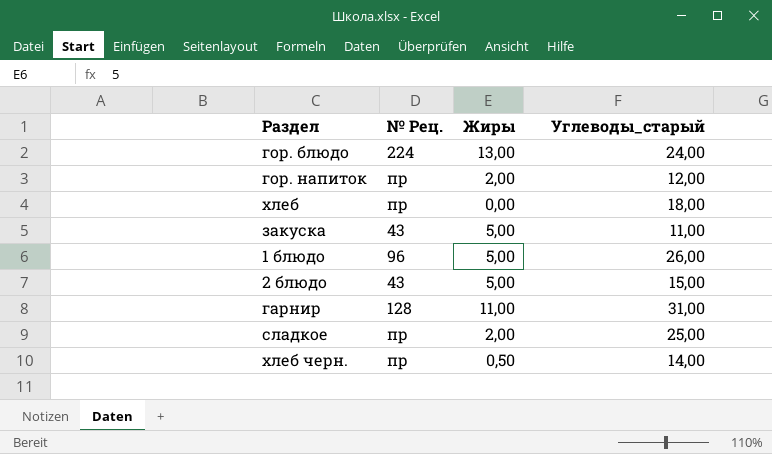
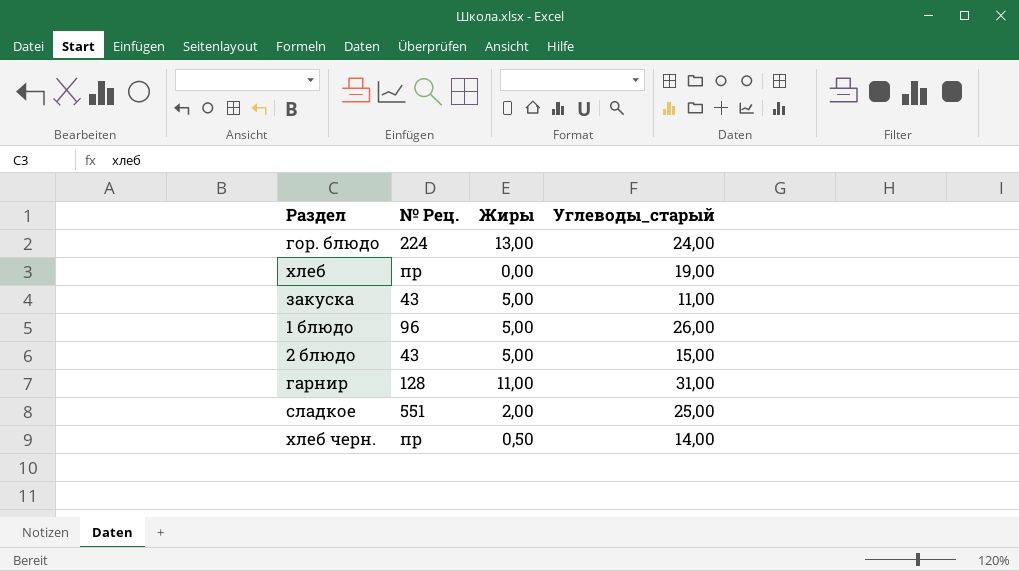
row гор. напиток: пр | 2,00 | 12,00 -> none
хлеб | Углеводы_старый: 18,00 -> 19,00
сладкое | № Рец.: пр -> 551

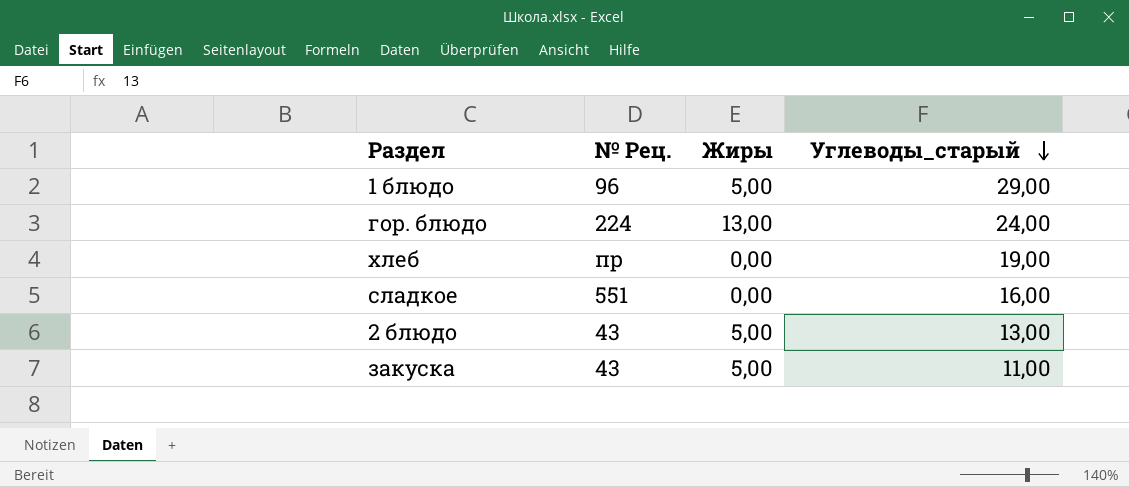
row order: none -> Углеводы_старый descending
row гарнир: 128 | 11,00 | 31,00 -> none
row хлеб черн.: пр | 0,50 | 14,00 -> none
1 блюдо | Углеводы_старый: 26,00 -> 29,00
сладкое | Жиры: 2,00 -> 0,00
сладкое | Углеводы_старый: 25,00 -> 16,00
2 блюдо | Углеводы_старый: 15,00 -> 13,00

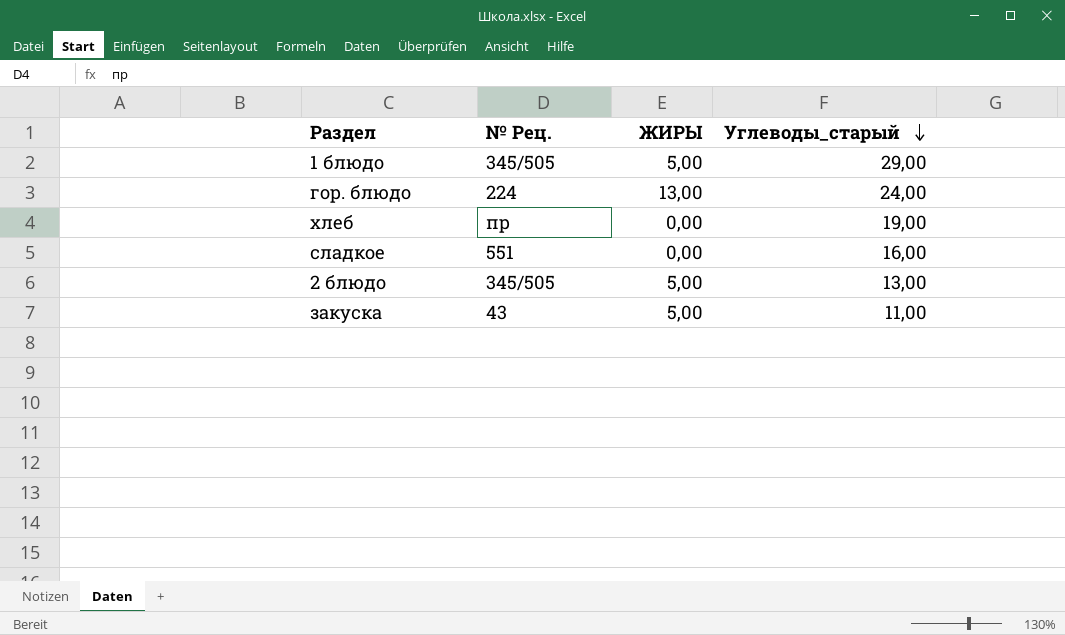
column name: Жиры -> ЖИРЫ
1 блюдо | № Рец.: 96 -> 345/505
2 блюдо | № Рец.: 43 -> 345/505

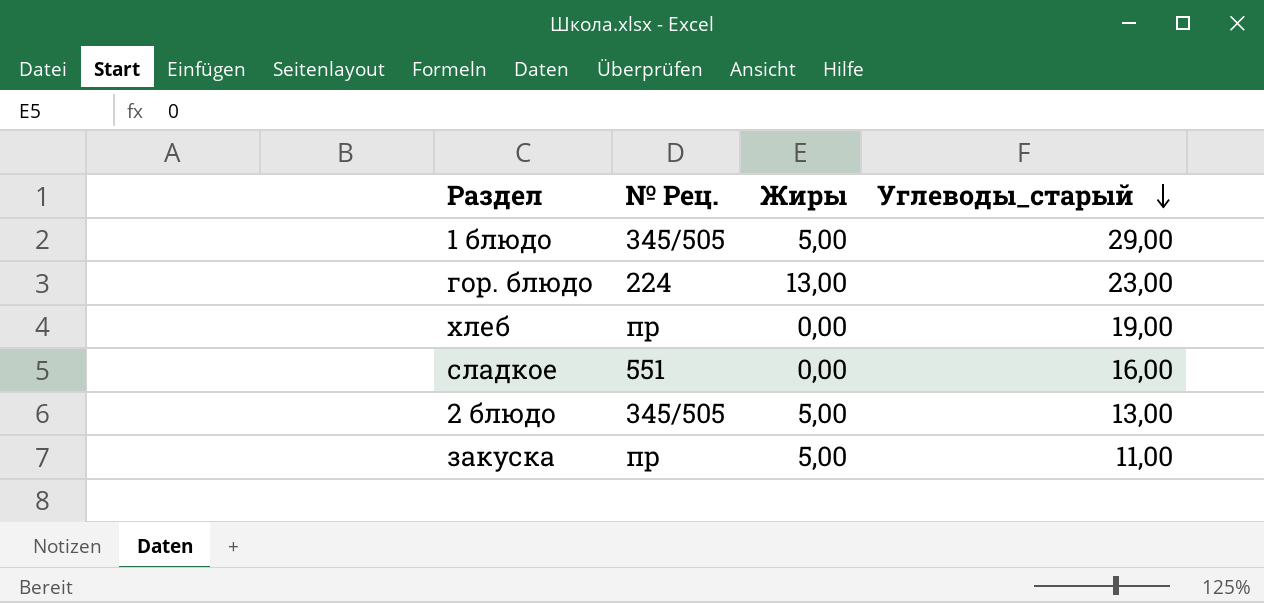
column name: ЖИРЫ -> Жиры
гор. блюдо | Углеводы_старый: 24,00 -> 23,00
закуска | № Рец.: 43 -> пр

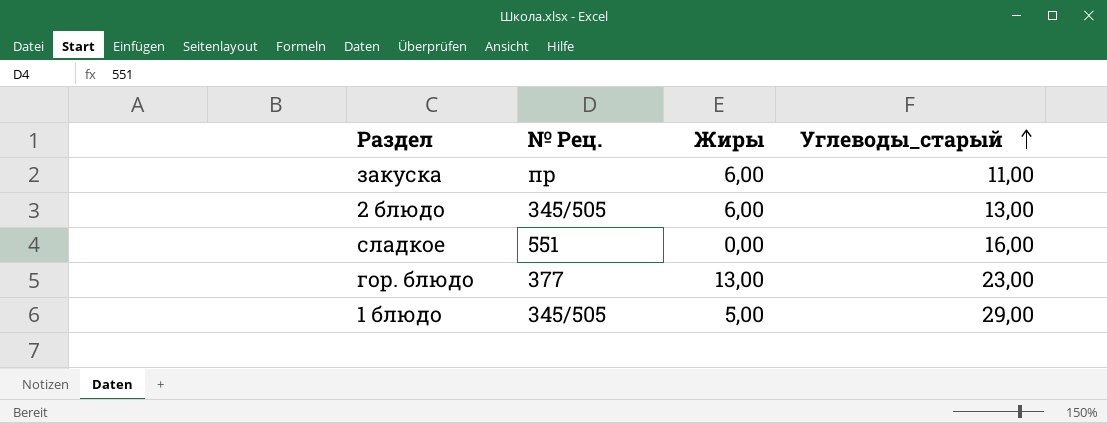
row order: Углеводы_старый descending -> Углеводы_старый ascending
row хлеб: пр | 0,00 | 19,00 -> none
закуска | Жиры: 5,00 -> 6,00
2 блюдо | Жиры: 5,00 -> 6,00
гор. блюдо | № Рец.: 224 -> 377

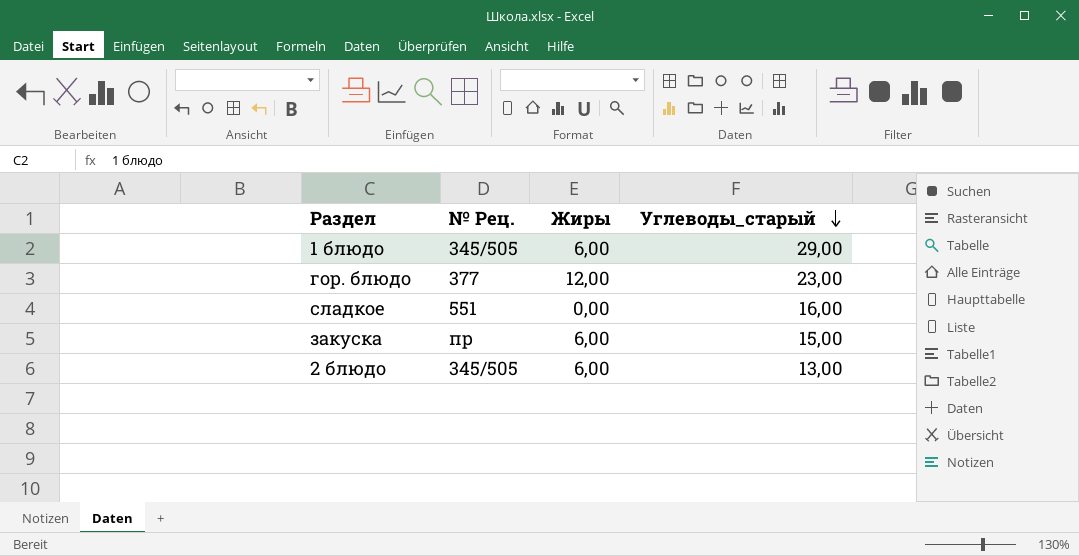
row order: Углеводы_старый ascending -> Углеводы_старый descending
1 блюдо | Жиры: 5,00 -> 6,00
гор. блюдо | Жиры: 13,00 -> 12,00
закуска | Углеводы_старый: 11,00 -> 15,00

